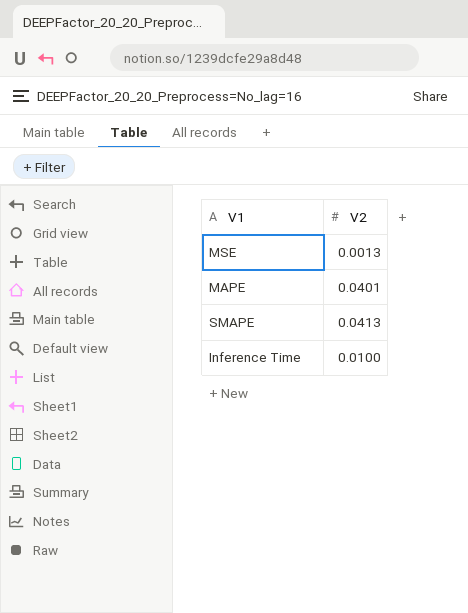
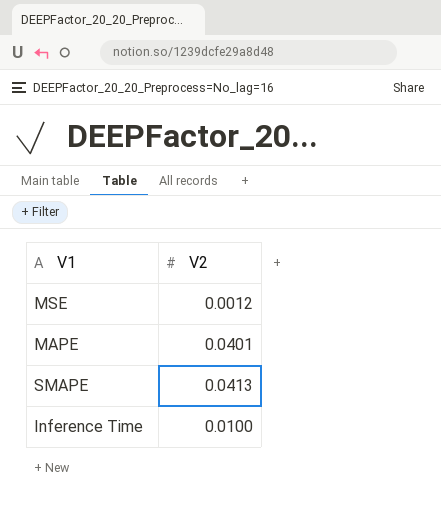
MSE | V2: 0.0013 -> 0.0012

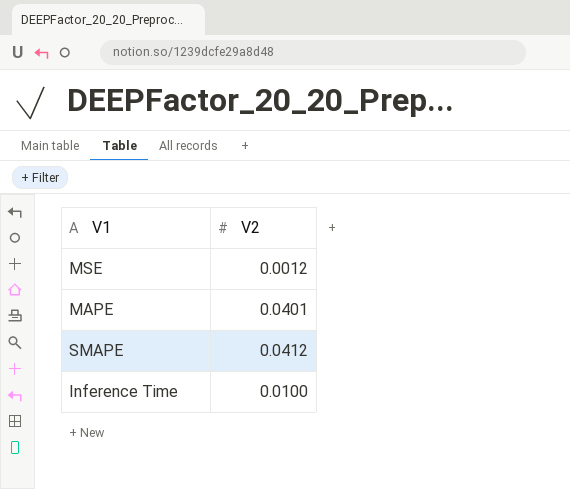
SMAPE | V2: 0.0413 -> 0.0412

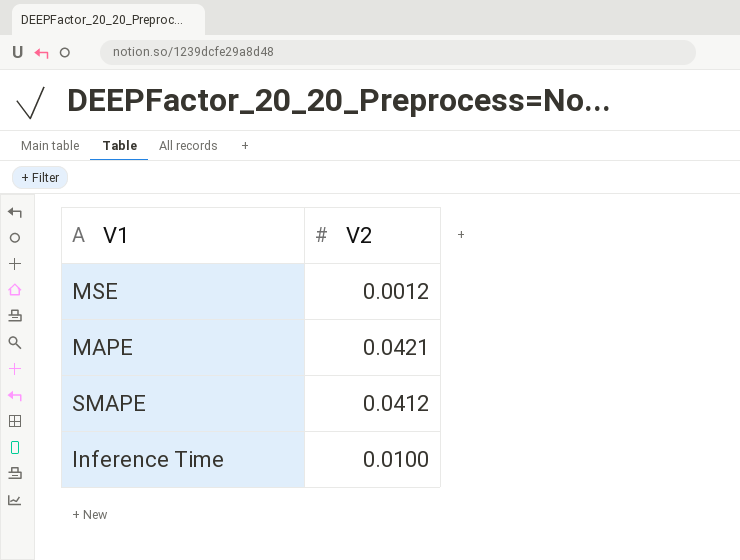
MAPE | V2: 0.0401 -> 0.0421

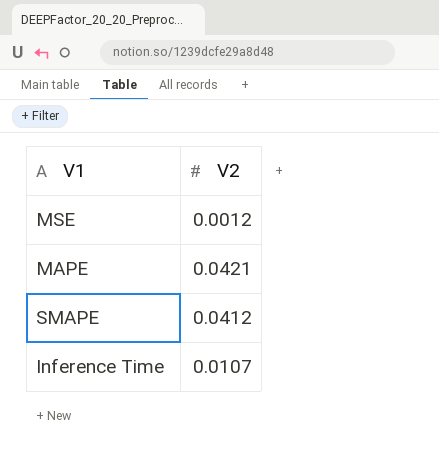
Inference Time | V2: 0.0100 -> 0.0107

